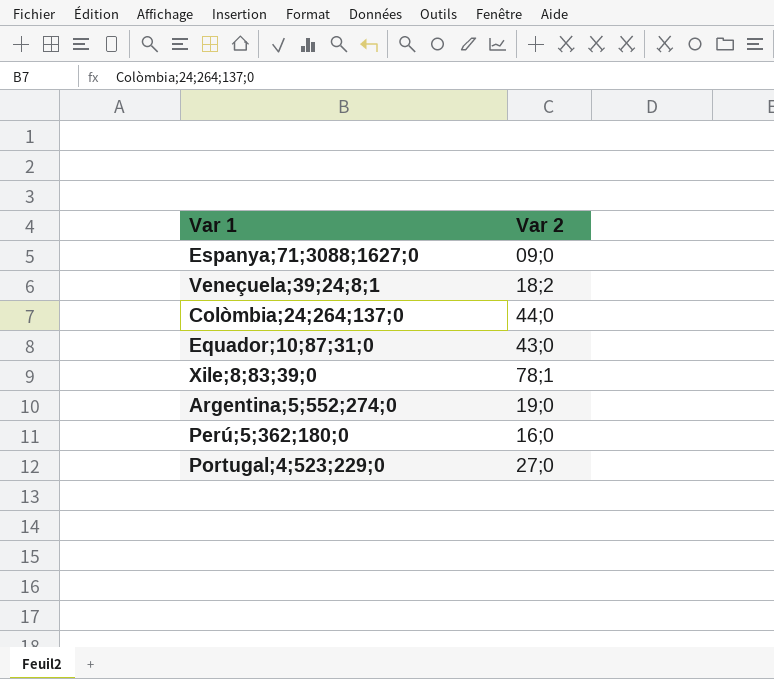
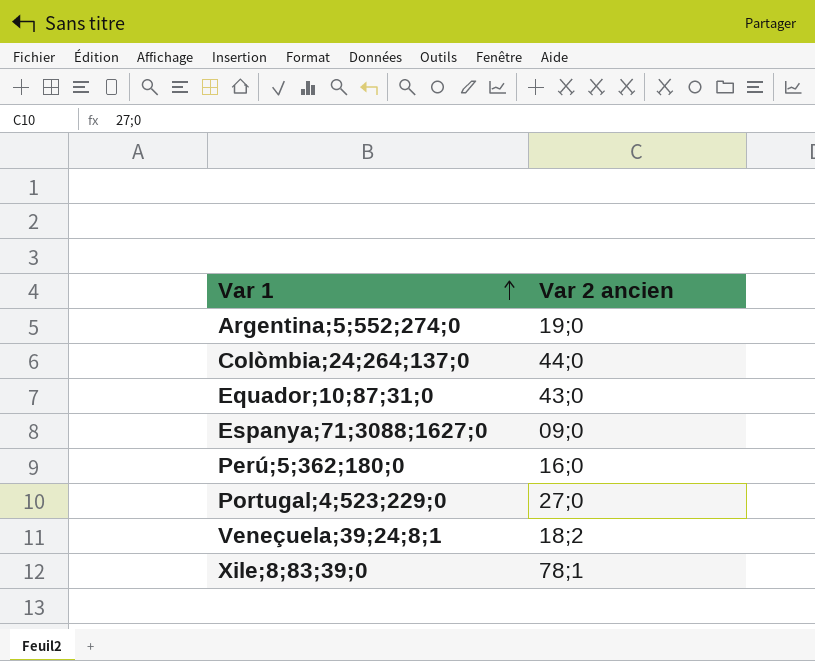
row order: none -> Var 1 ascending
column name: Var 2 -> Var 2 ancien

